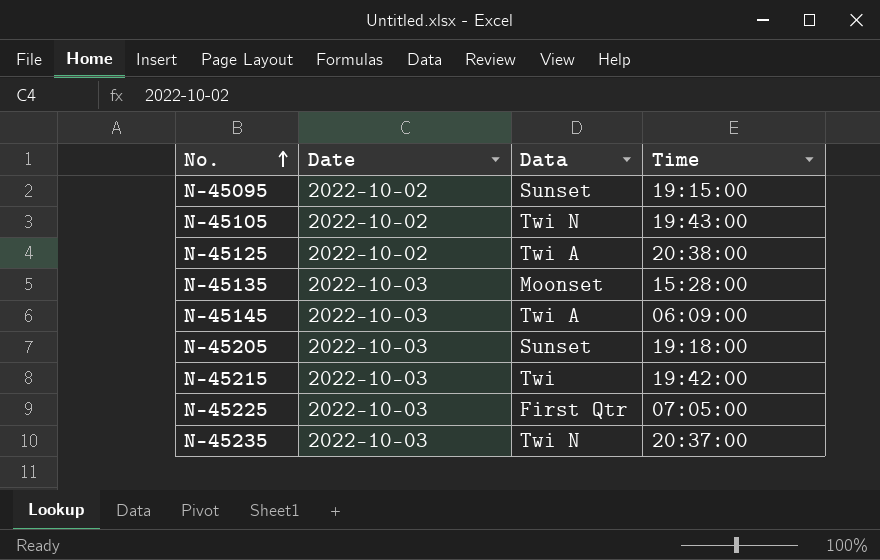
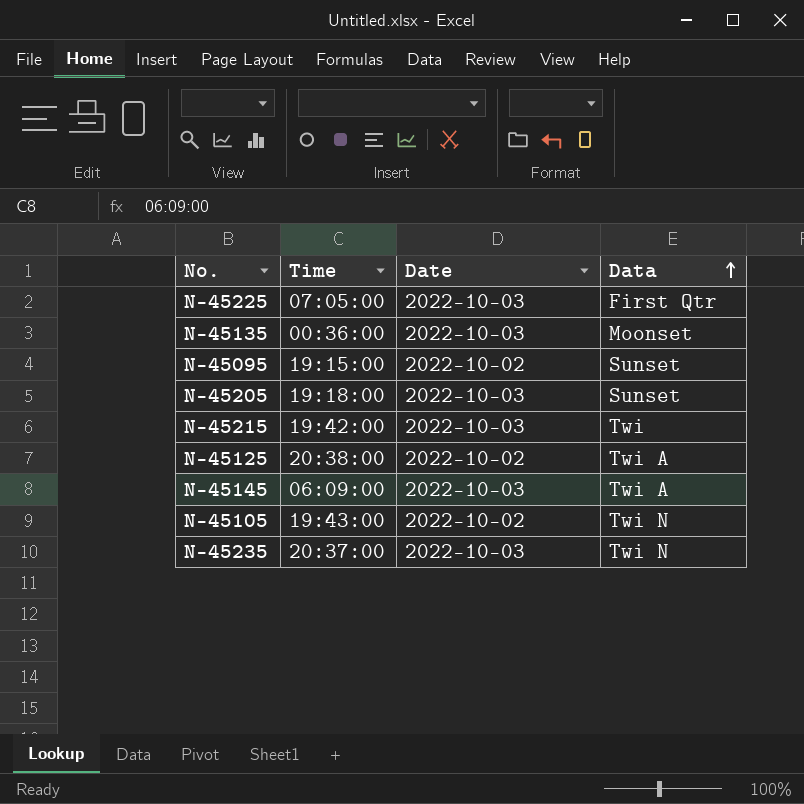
row order: No. ascending -> Data ascending
column Time | position: 4 -> 2
N-45135 | Time: 15:28:00 -> 00:36:00

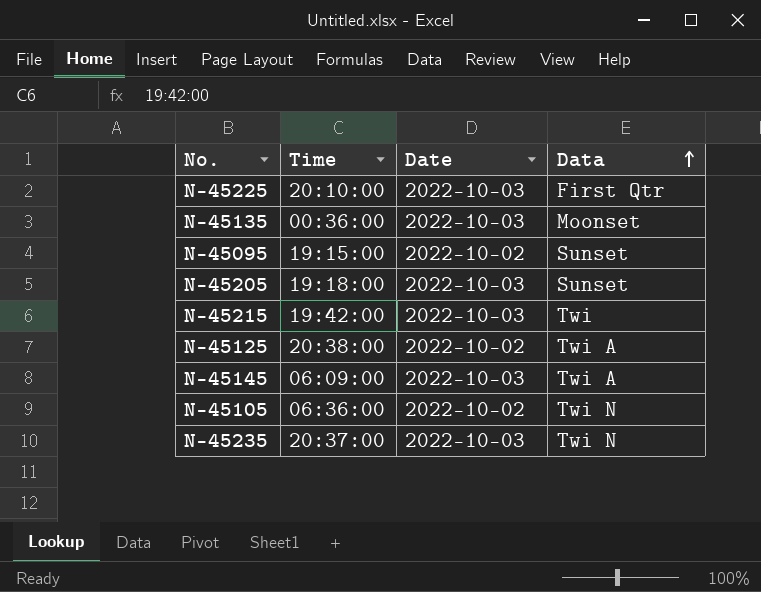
N-45225 | Time: 07:05:00 -> 20:10:00
N-45105 | Time: 19:43:00 -> 06:36:00

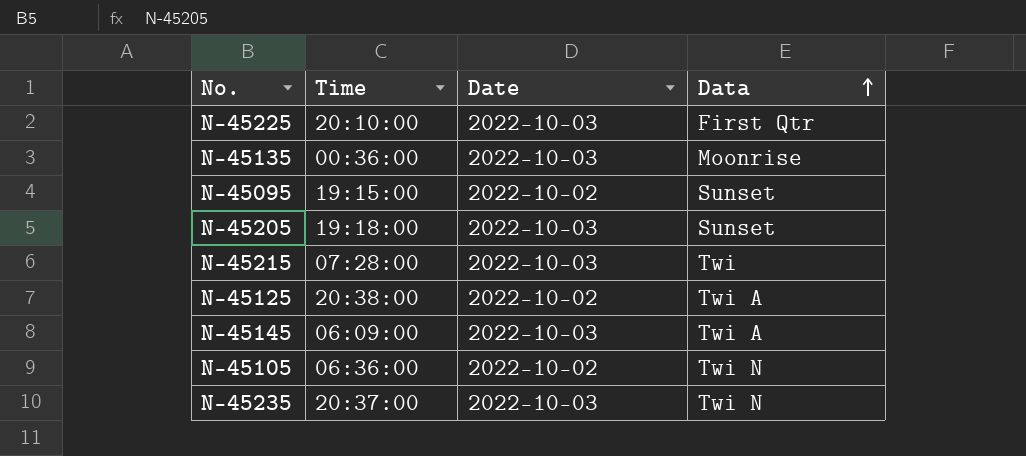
N-45135 | Data: Moonset -> Moonrise
N-45215 | Time: 19:42:00 -> 07:28:00

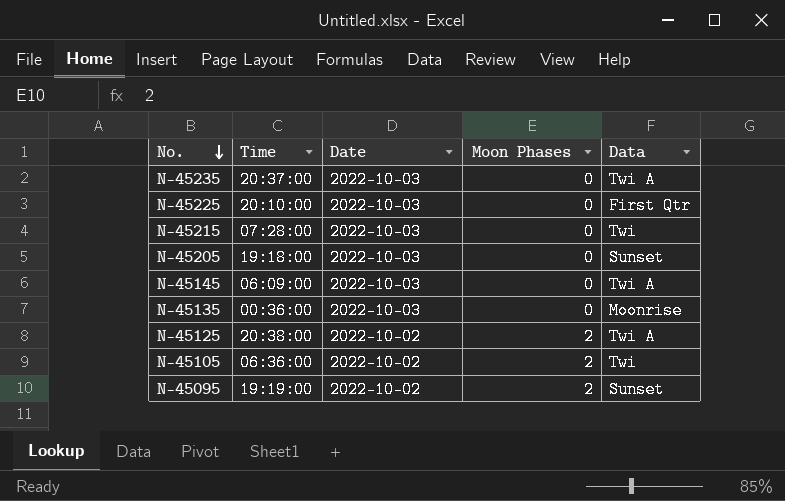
row order: Data ascending -> No. descending
column Moon Phases | position: none -> 4
N-45235 | Data: Twi N -> Twi A
N-45105 | Data: Twi N -> Twi
N-45095 | Time: 19:15:00 -> 19:19:00

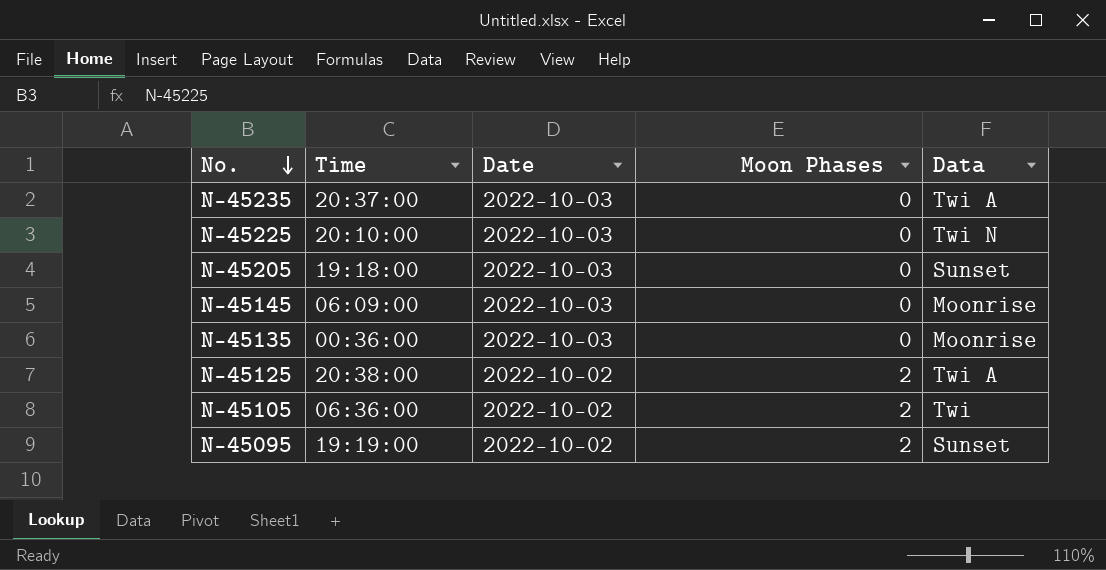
row N-45215: 07:28:00 | 2022-10-03 | 0 | Twi -> none
N-45225 | Data: First Qtr -> Twi N
N-45145 | Data: Twi A -> Moonrise

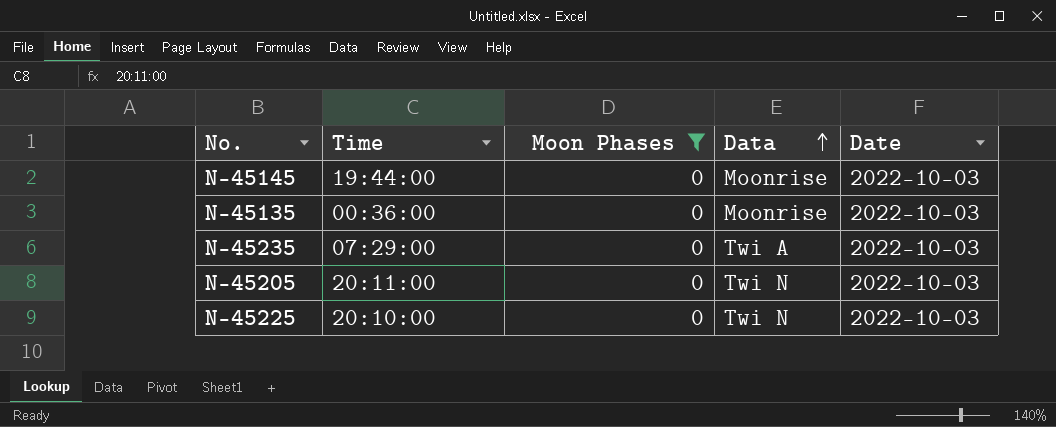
filter: none -> Moon Phases = 0
row order: No. descending -> Data ascending
column Date | position: 3 -> 5
N-45145 | Time: 06:09:00 -> 19:44:00
N-45235 | Time: 20:37:00 -> 07:29:00
N-45205 | Time: 19:18:00 -> 20:11:00
N-45205 | Data: Sunset -> Twi N

